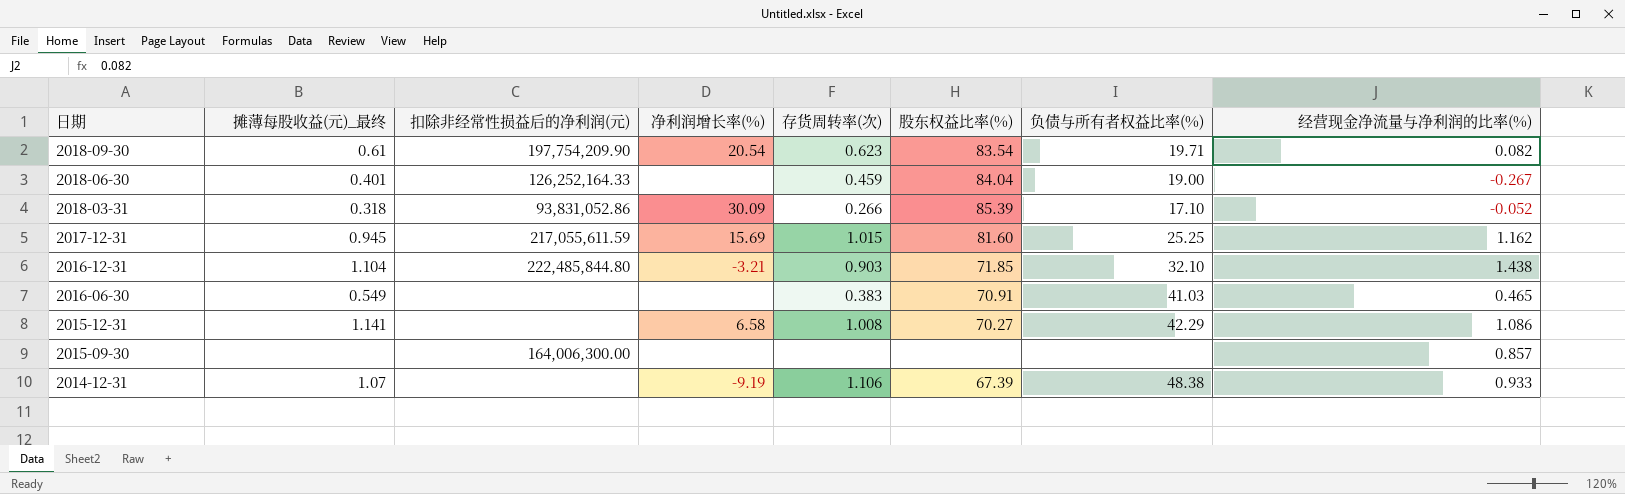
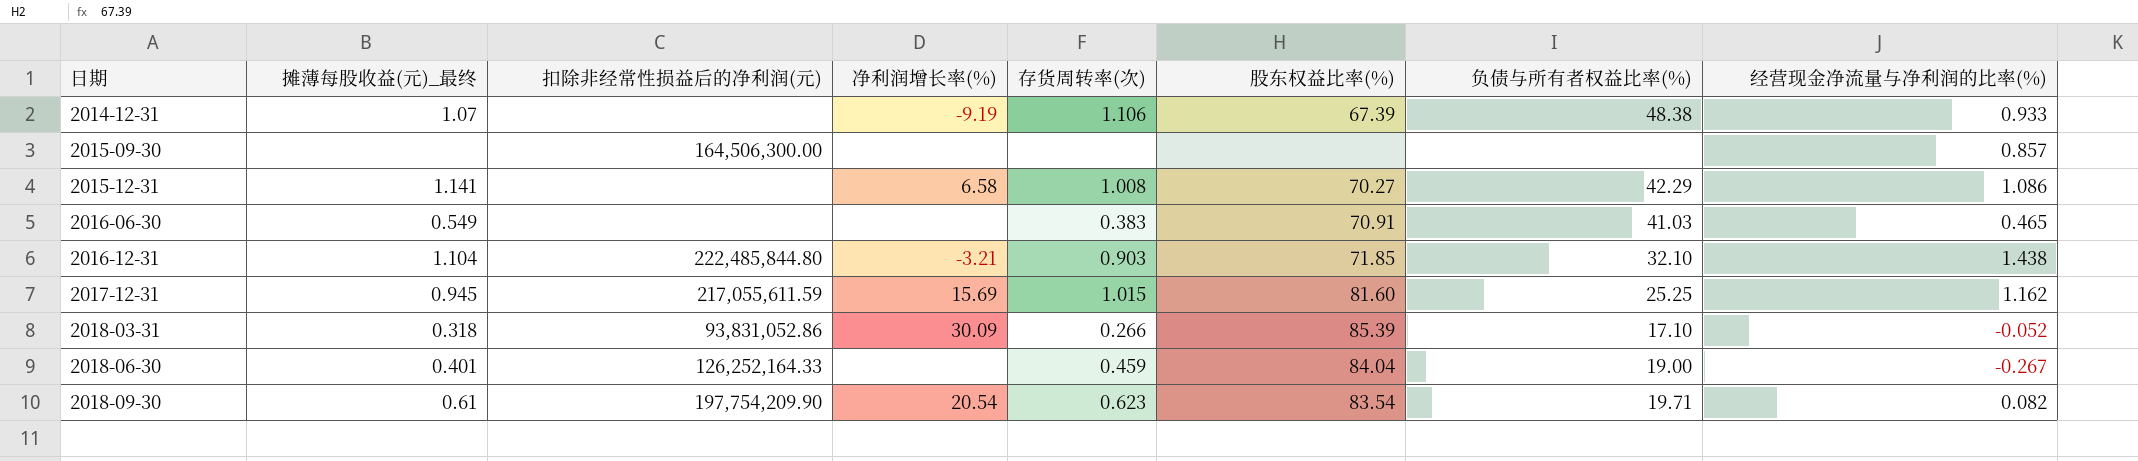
row order: 日期 descending -> 日期 ascending
2015-09-30 | 扣除非经常性损益后的净利润(元): 164,006,300.00 -> 164,506,300.00

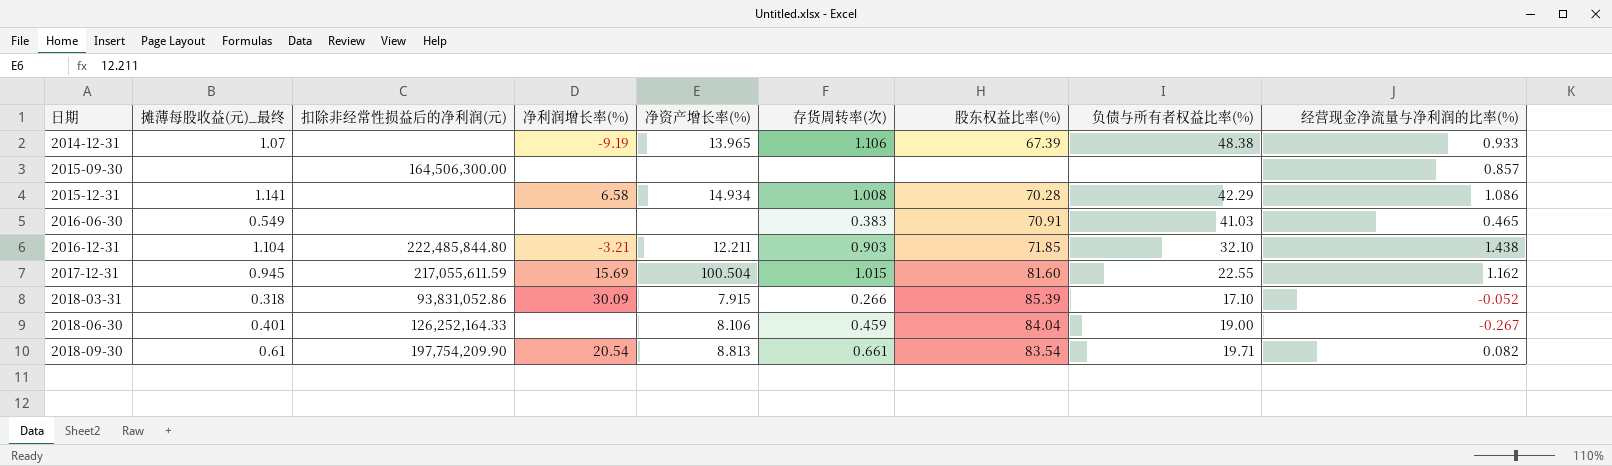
column 净资产增长率(%) | position: none -> 5
2015-12-31 | 股东权益比率(%): 70.27 -> 70.28
2017-12-31 | 负债与所有者权益比率(%): 25.25 -> 22.55
2018-09-30 | 存货周转率(次): 0.623 -> 0.661

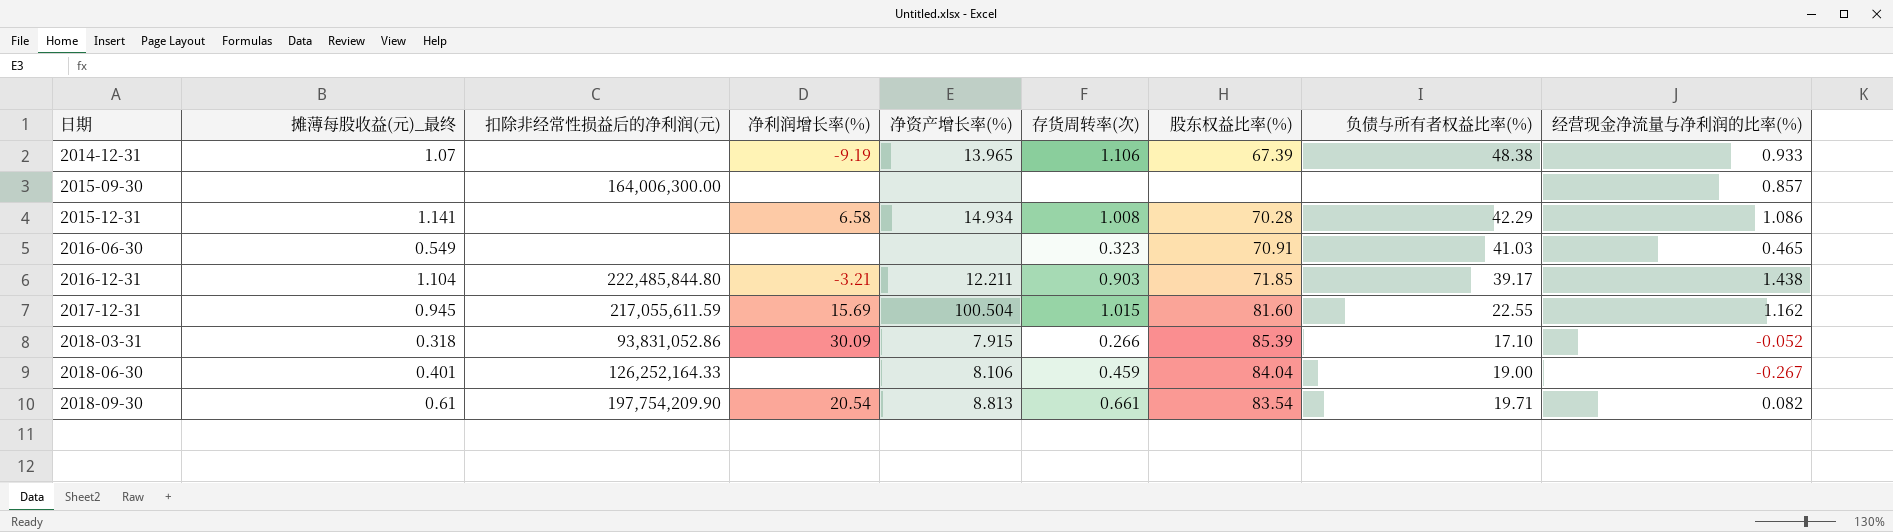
2015-09-30 | 扣除非经常性损益后的净利润(元): 164,506,300.00 -> 164,006,300.00
2016-06-30 | 存货周转率(次): 0.383 -> 0.323
2016-12-31 | 负债与所有者权益比率(%): 32.10 -> 39.17

